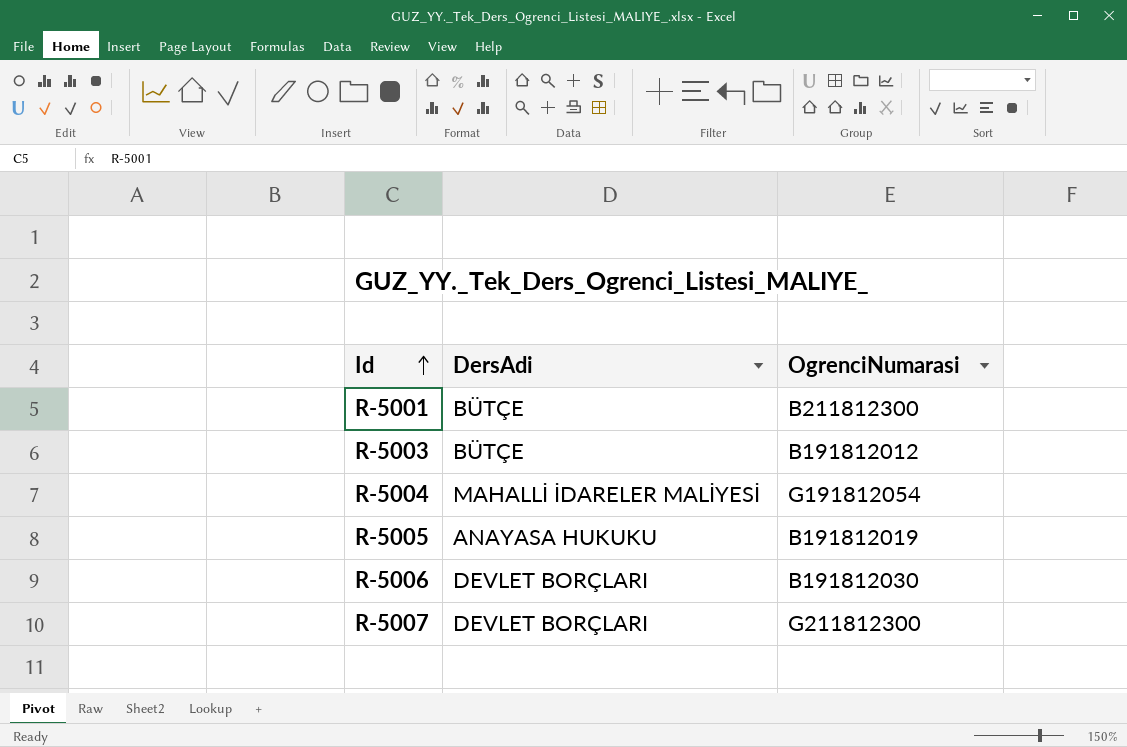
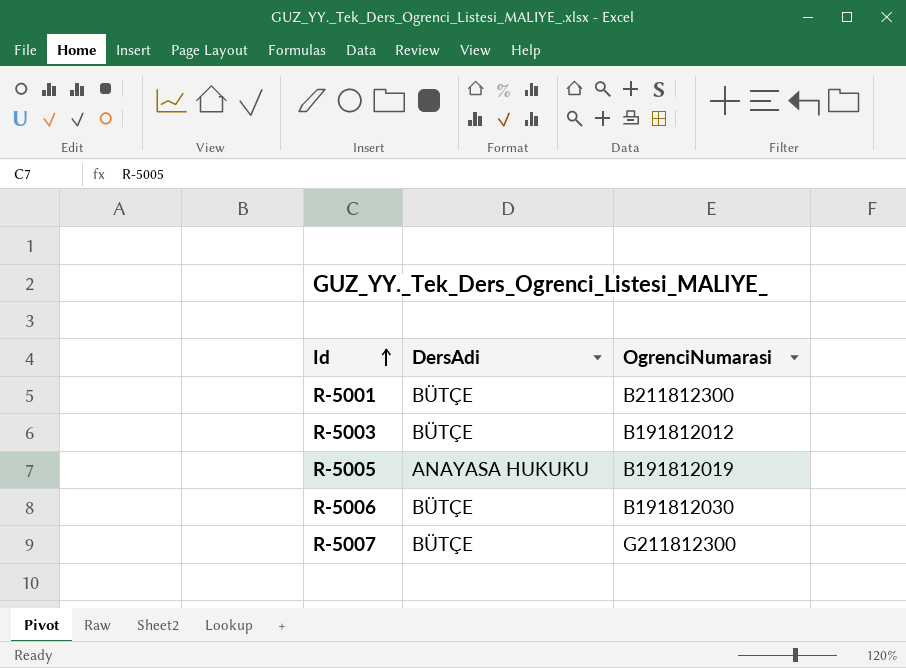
row R-5004: MAHALLİ İDARELER MALİYESİ | G191812054 -> none
R-5006 | DersAdi: DEVLET BORÇLARI -> BÜTÇE
R-5007 | DersAdi: DEVLET BORÇLARI -> BÜTÇE

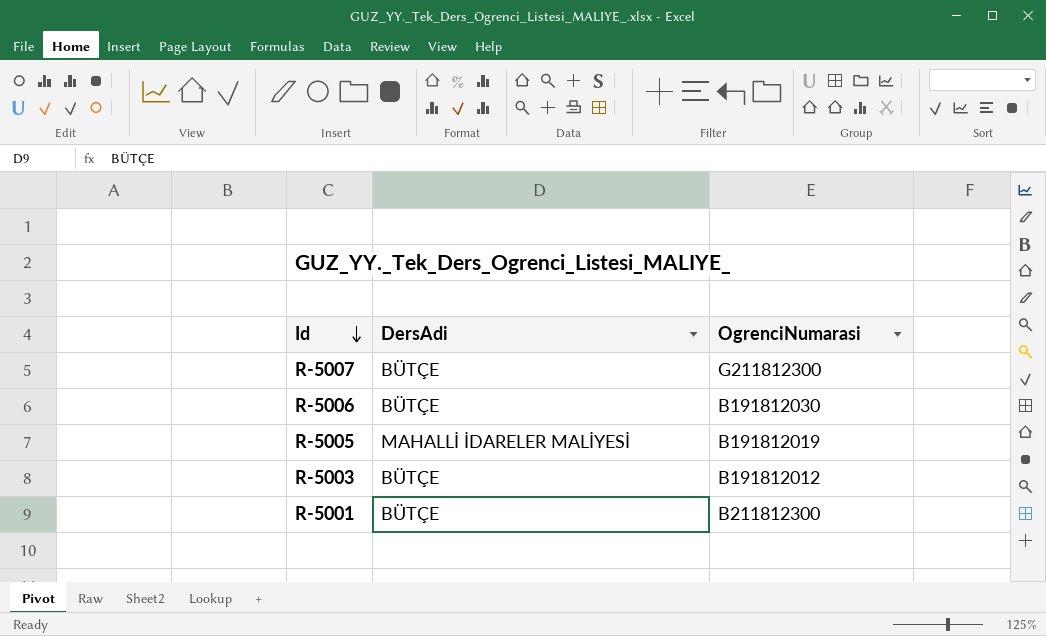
row order: Id ascending -> Id descending
R-5005 | DersAdi: ANAYASA HUKUKU -> MAHALLİ İDARELER MALİYESİ

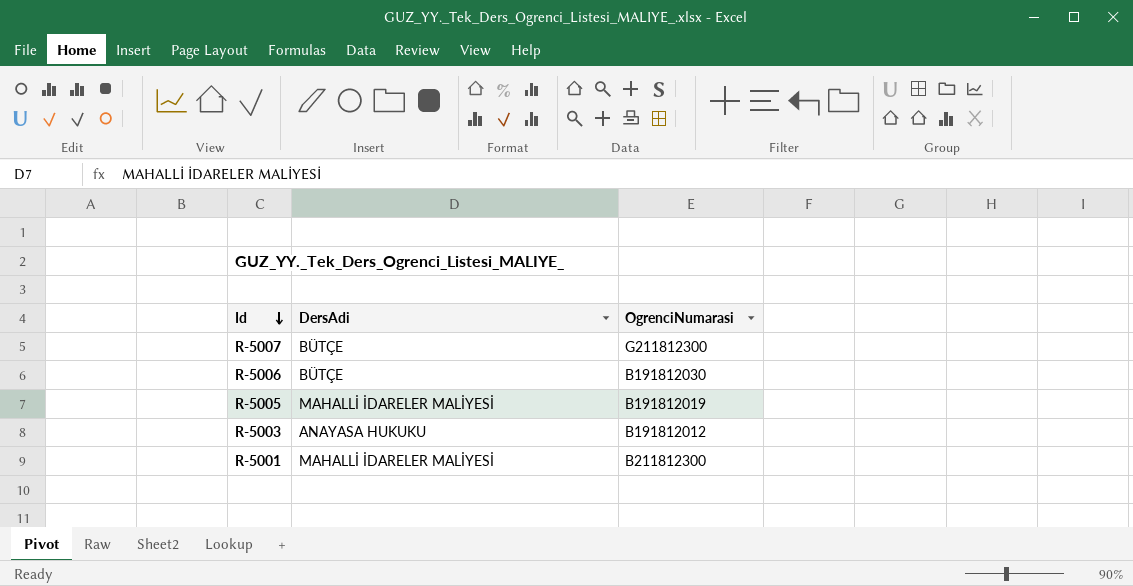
R-5003 | DersAdi: BÜTÇE -> ANAYASA HUKUKU
R-5001 | DersAdi: BÜTÇE -> MAHALLİ İDARELER MALİYESİ

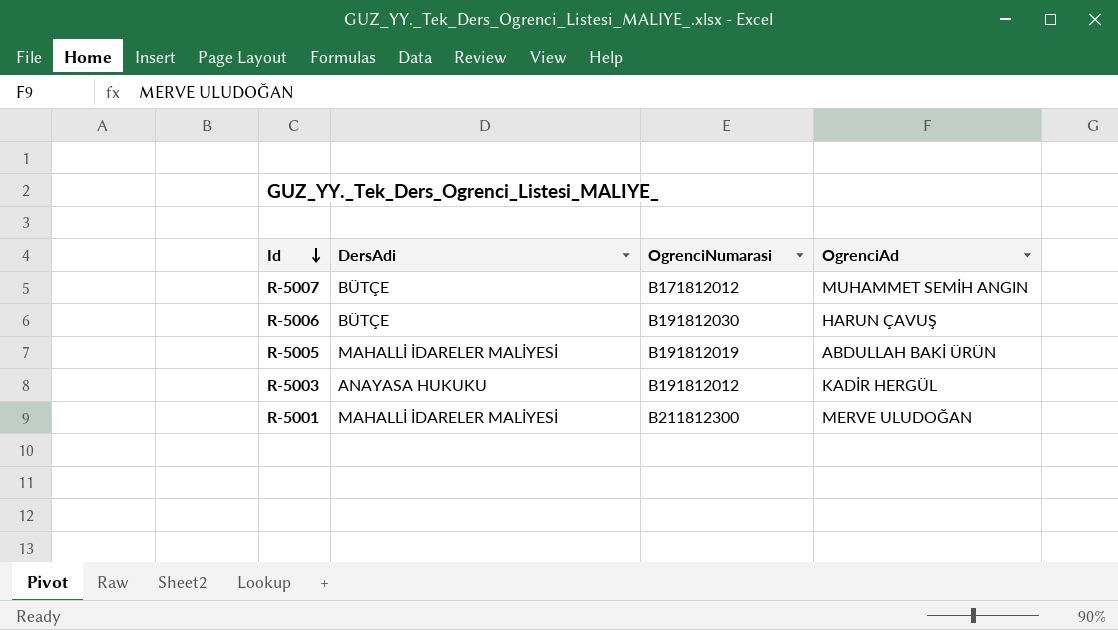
column OgrenciAd | position: none -> 4
R-5007 | OgrenciNumarasi: G211812300 -> B171812012

